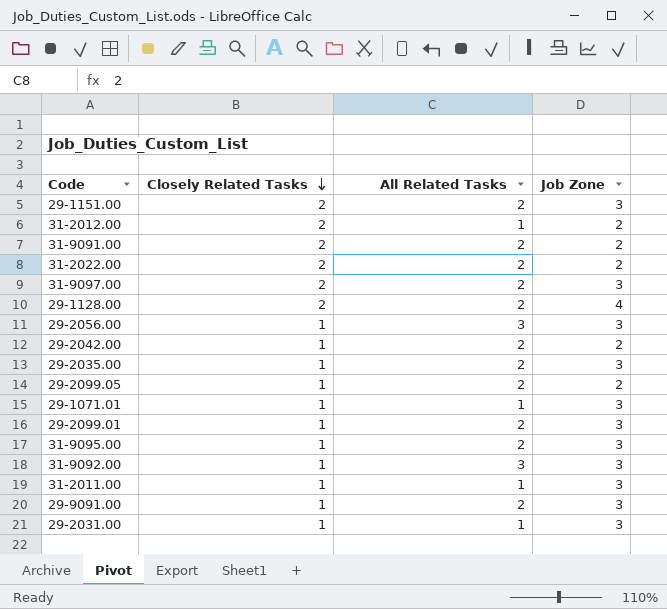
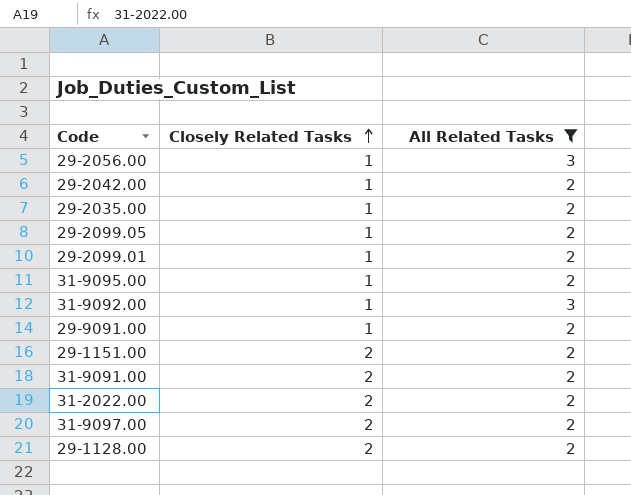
filter: none -> All Related Tasks != 1
row order: Closely Related Tasks descending -> Closely Related Tasks ascending
column Job Zone | position: 4 -> none

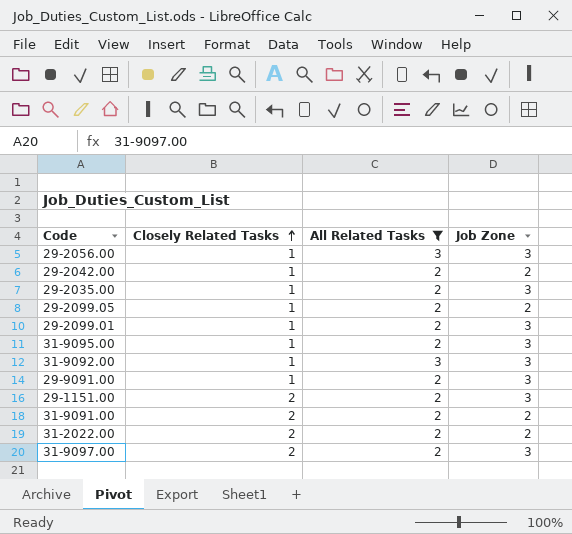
column Job Zone | position: none -> 4
row 29-1128.00: 2 | 2 -> none

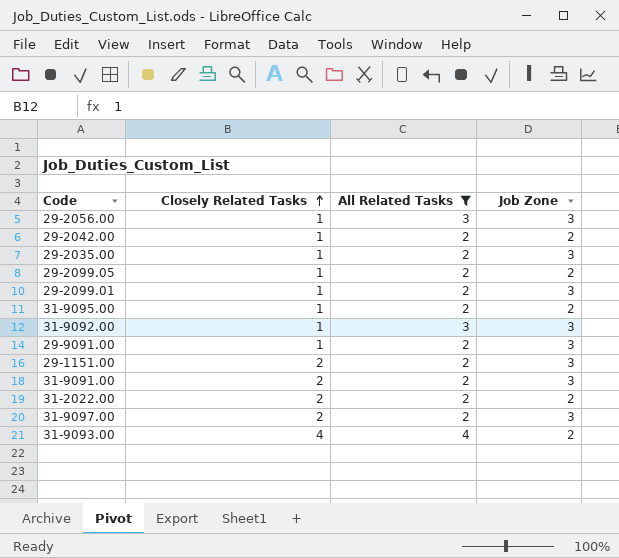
31-9095.00 | Job Zone: 3 -> 2
31-9091.00 | Job Zone: 2 -> 3
row 31-9093.00: none -> 4 | 4 | 2

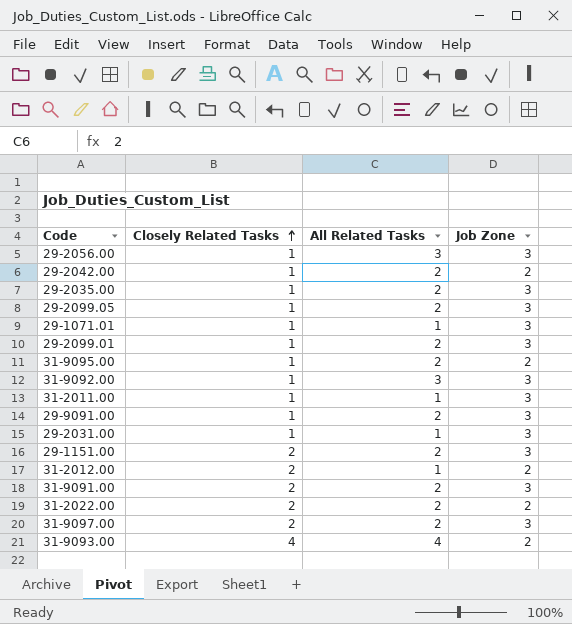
filter: All Related Tasks != 1 -> none
29-2099.05 | Job Zone: 2 -> 3

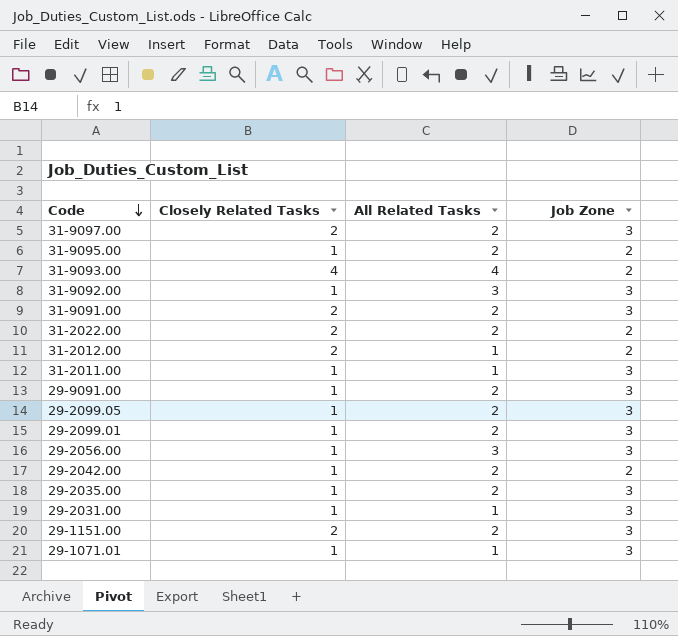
row order: Closely Related Tasks ascending -> Code descending

